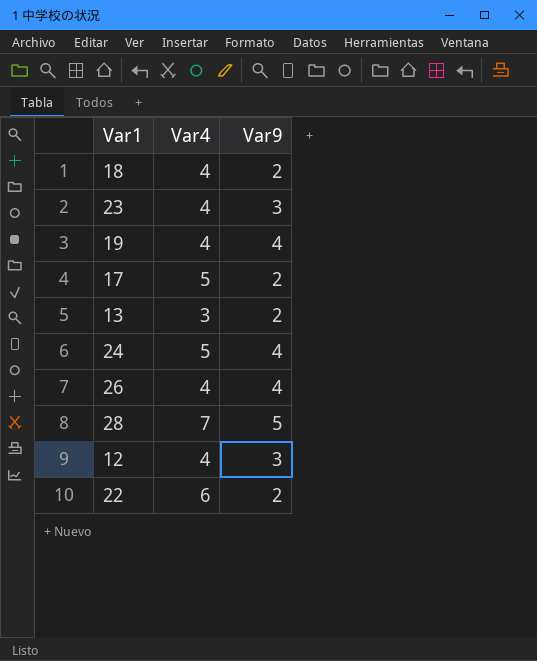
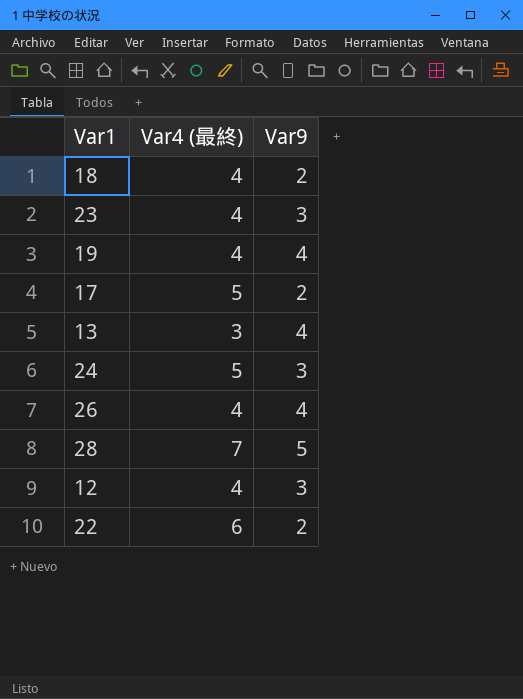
column name: Var4 -> Var4 (最終)
13 | Var9: 2 -> 4
24 | Var9: 4 -> 3

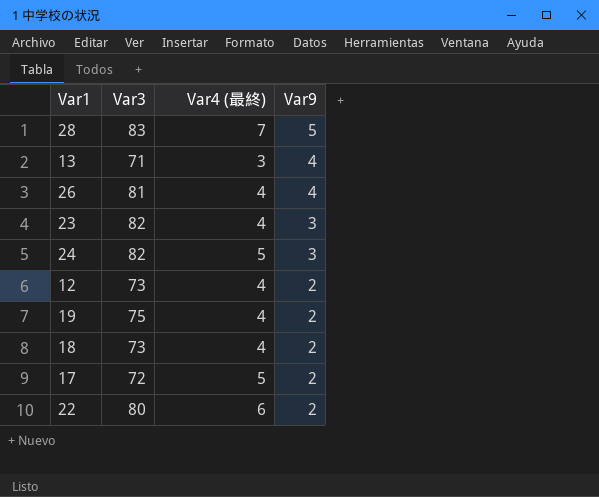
row order: none -> Var9 descending
column Var3 | position: none -> 2
12 | Var9: 3 -> 2
19 | Var9: 4 -> 2

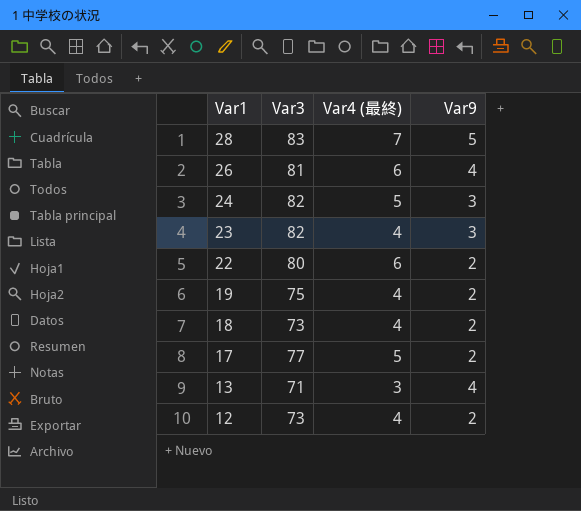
row order: Var9 descending -> Var1 descending
26 | Var4 (最終): 4 -> 6
17 | Var3: 72 -> 77

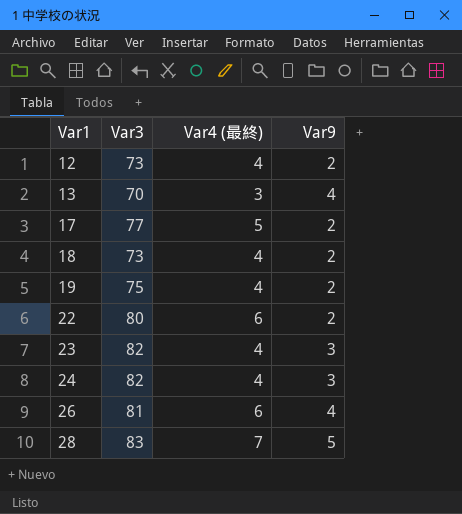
row order: Var1 descending -> Var1 ascending
13 | Var3: 71 -> 70
24 | Var4 (最終): 5 -> 4

